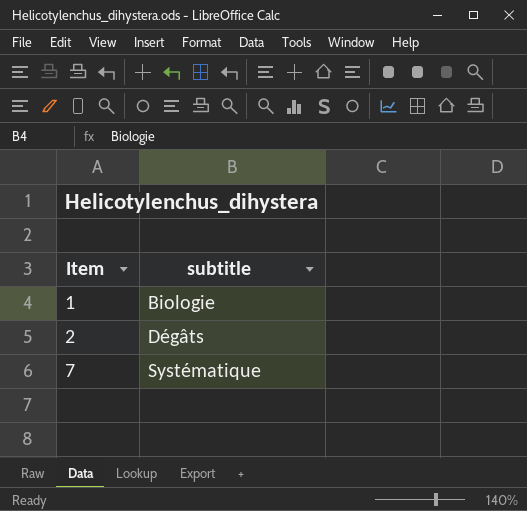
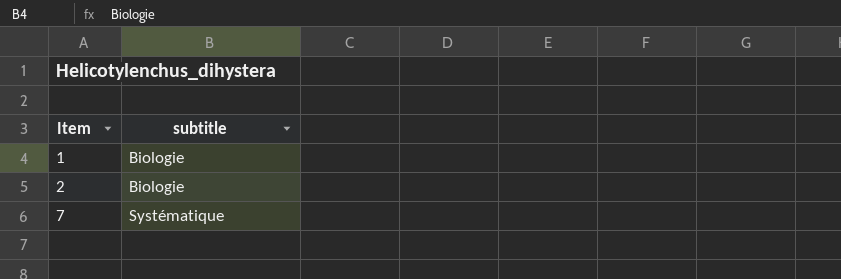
2 | subtitle: Dégâts -> Biologie

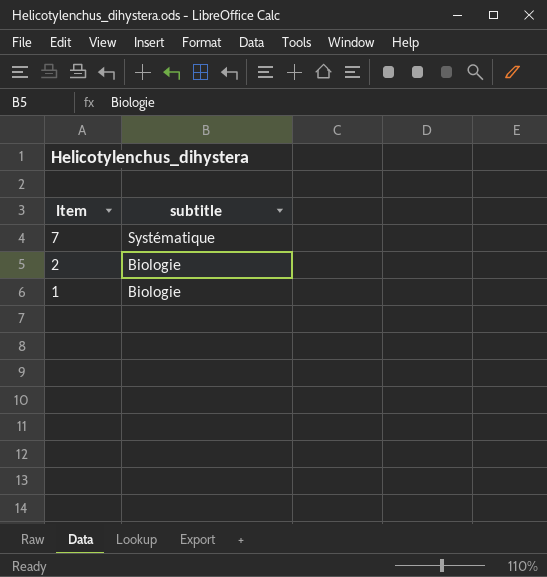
row order: Item ascending -> Item descending

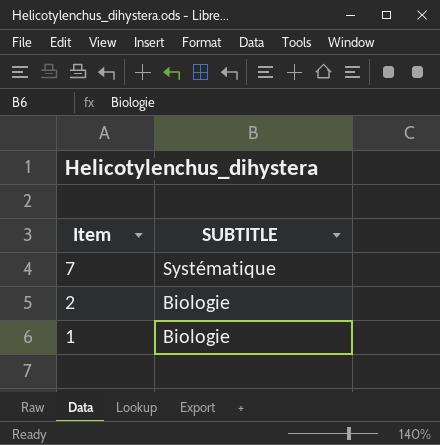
column name: subtitle -> SUBTITLE

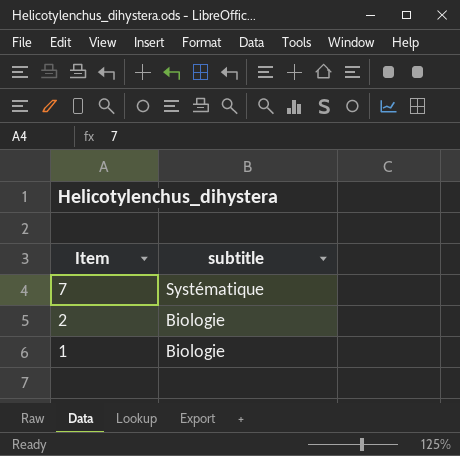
column name: SUBTITLE -> subtitle

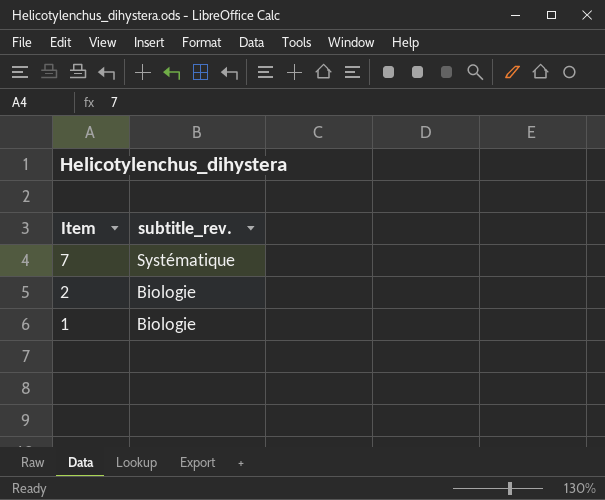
column name: subtitle -> subtitle_rev.

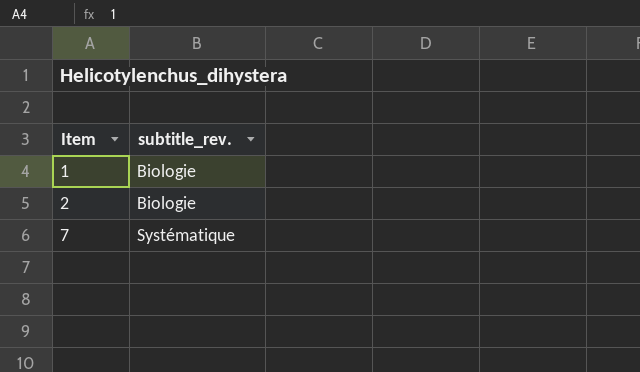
row order: Item descending -> Item ascending

